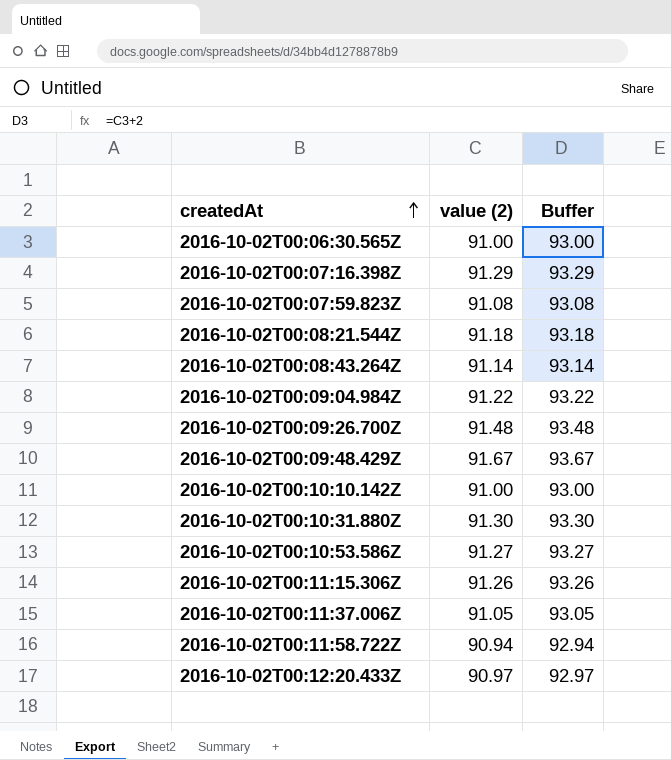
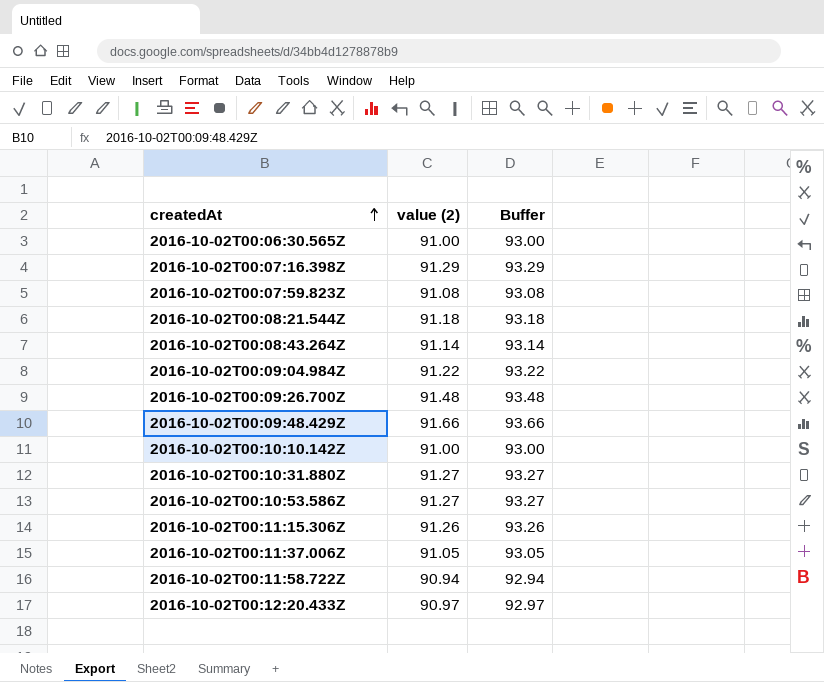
2016-10-02T00:09:48.429Z | value (2): 91.67 -> 91.66
2016-10-02T00:09:48.429Z | Buffer: 93.67 -> 93.66
2016-10-02T00:10:31.880Z | value (2): 91.30 -> 91.27
2016-10-02T00:10:31.880Z | Buffer: 93.30 -> 93.27

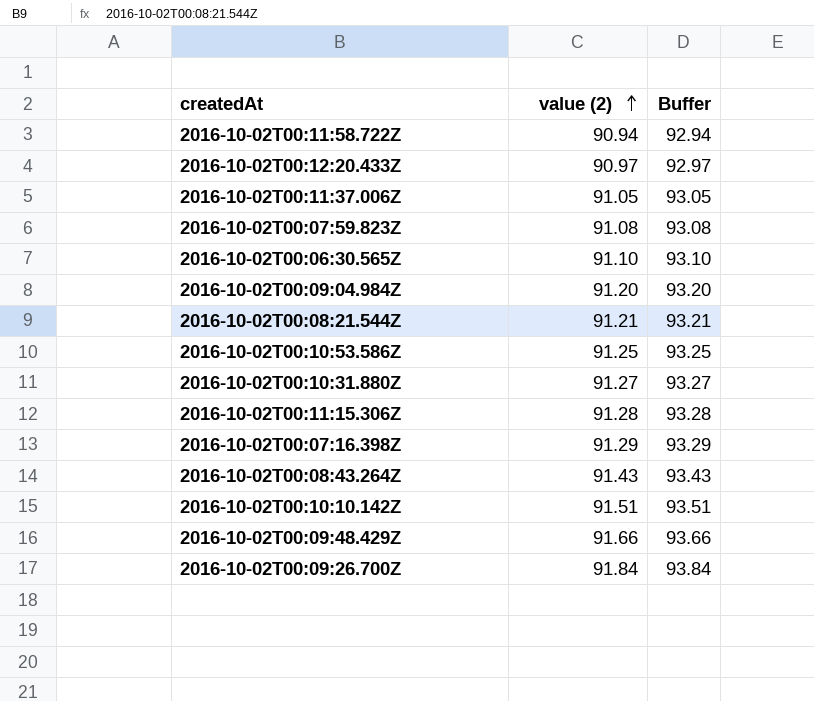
row order: createdAt ascending -> value (2) ascending
2016-10-02T00:06:30.565Z | value (2): 91.00 -> 91.10
2016-10-02T00:06:30.565Z | Buffer: 93.00 -> 93.10
2016-10-02T00:09:04.984Z | value (2): 91.22 -> 91.20
2016-10-02T00:09:04.984Z | Buffer: 93.22 -> 93.20
2016-10-02T00:08:21.544Z | value (2): 91.18 -> 91.21
2016-10-02T00:08:21.544Z | Buffer: 93.18 -> 93.21
2016-10-02T00:10:53.586Z | value (2): 91.27 -> 91.25
2016-10-02T00:10:53.586Z | Buffer: 93.27 -> 93.25
2016-10-02T00:11:15.306Z | value (2): 91.26 -> 91.28
2016-10-02T00:11:15.306Z | Buffer: 93.26 -> 93.28
2016-10-02T00:08:43.264Z | value (2): 91.14 -> 91.43
2016-10-02T00:08:43.264Z | Buffer: 93.14 -> 93.43
2016-10-02T00:10:10.142Z | value (2): 91.00 -> 91.51
2016-10-02T00:10:10.142Z | Buffer: 93.00 -> 93.51
2016-10-02T00:09:26.700Z | value (2): 91.48 -> 91.84
2016-10-02T00:09:26.700Z | Buffer: 93.48 -> 93.84

